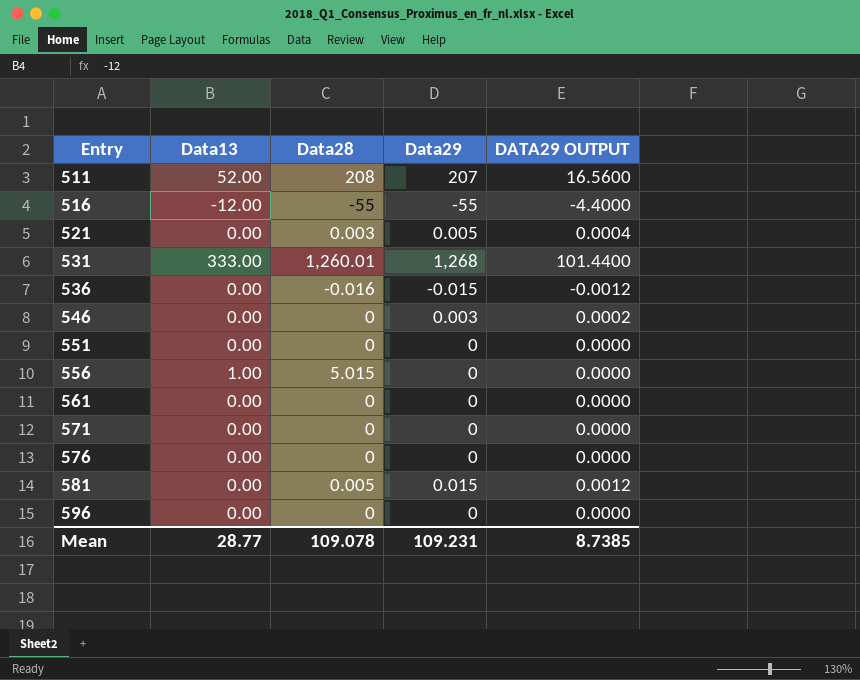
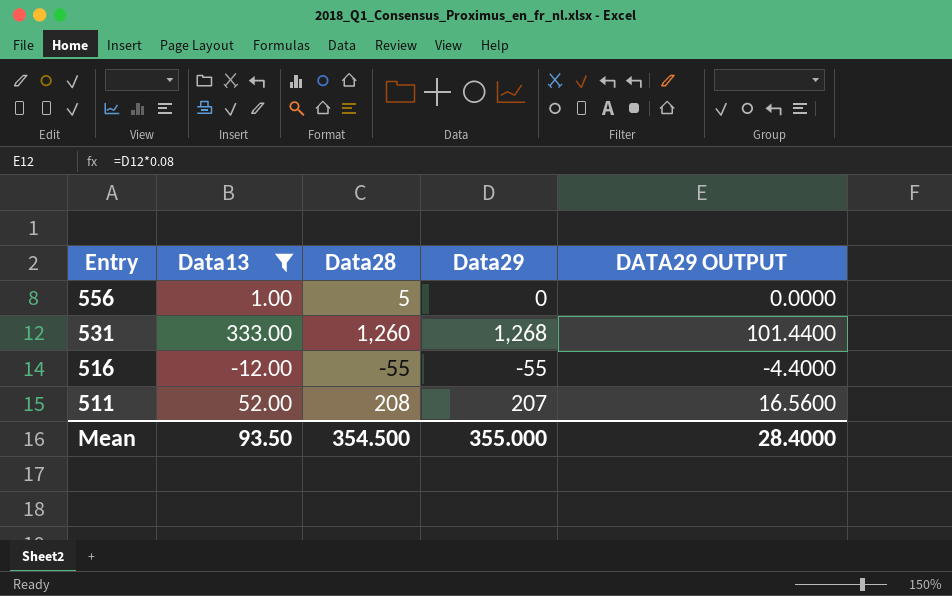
filter: none -> Data13 != 0.00
row order: Entry ascending -> Entry descending
556 | Data28: 5.015 -> 5
531 | Data28: 1,260.01 -> 1,260
Mean | Data13: 28.77 -> 93.50
Mean | Data28: 109.078 -> 354.500
Mean | Data29: 109.231 -> 355.000
Mean | DATA29 OUTPUT: 8.7385 -> 28.4000

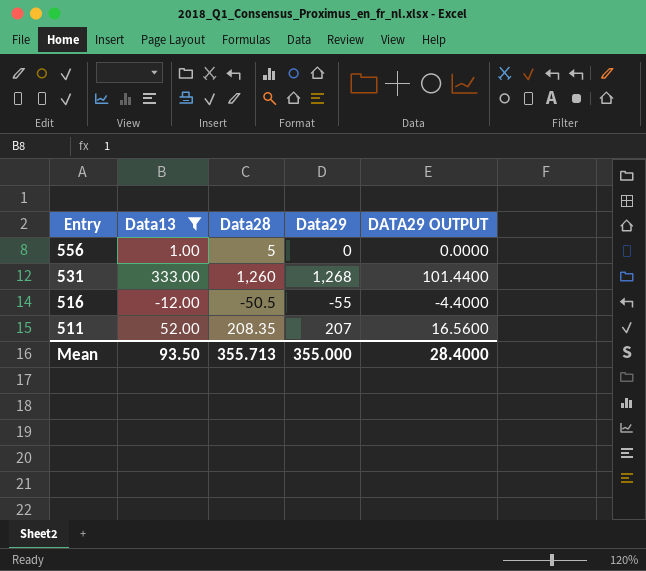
516 | Data28: -55 -> -50.5
511 | Data28: 208 -> 208.35
Mean | Data28: 354.500 -> 355.713

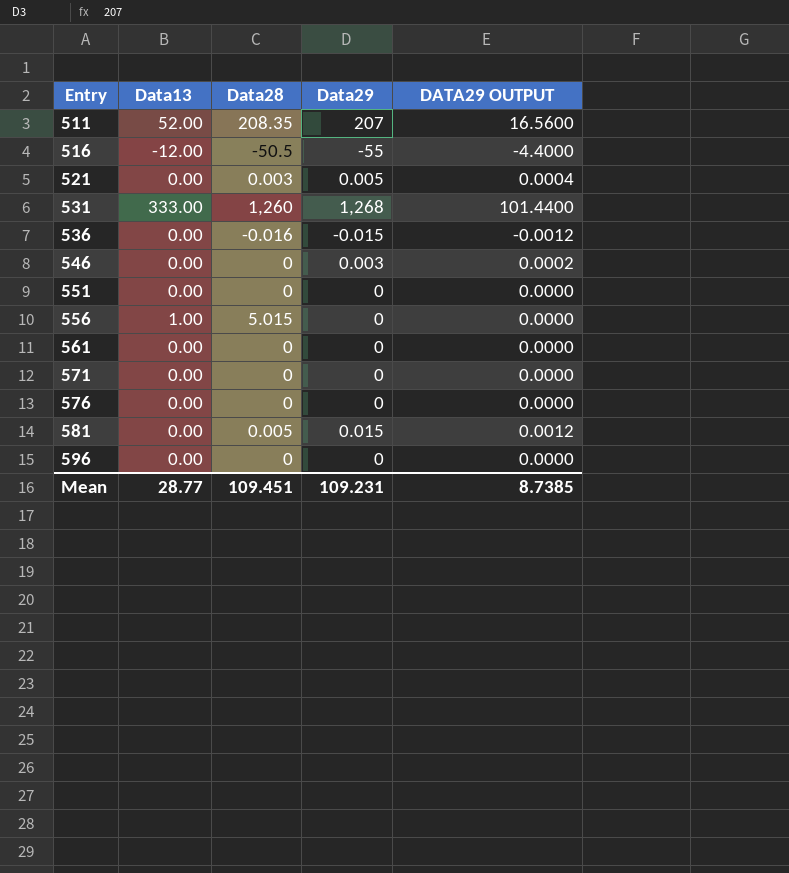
filter: Data13 != 0.00 -> none
row order: Entry descending -> Entry ascending
556 | Data28: 5 -> 5.015
Mean | Data13: 93.50 -> 28.77
Mean | Data28: 355.713 -> 109.451
Mean | Data29: 355.000 -> 109.231
Mean | DATA29 OUTPUT: 28.4000 -> 8.7385

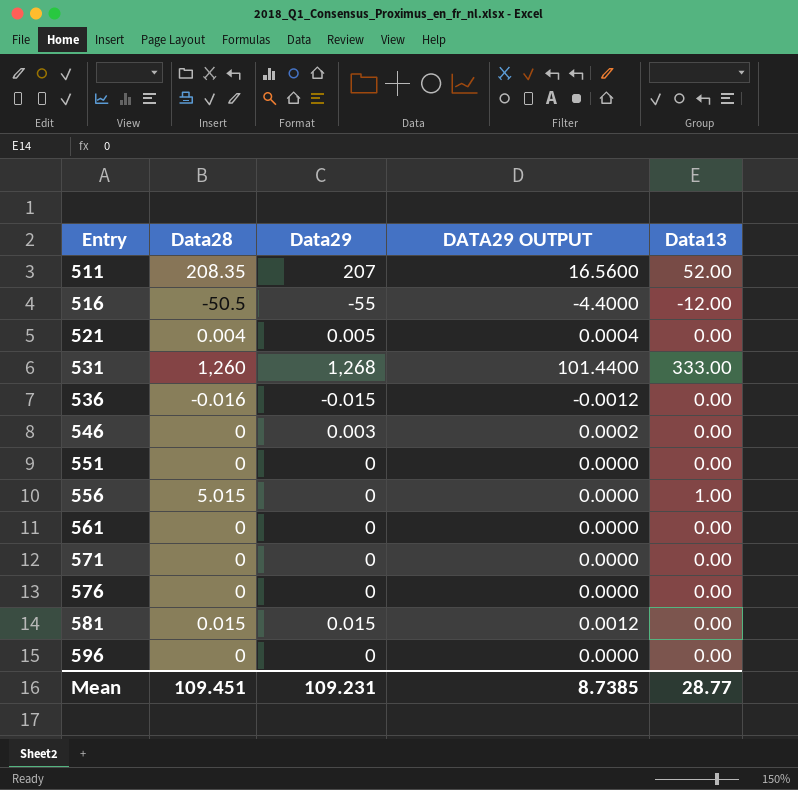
column Data13 | position: 2 -> 5
521 | Data28: 0.003 -> 0.004
581 | Data28: 0.005 -> 0.015

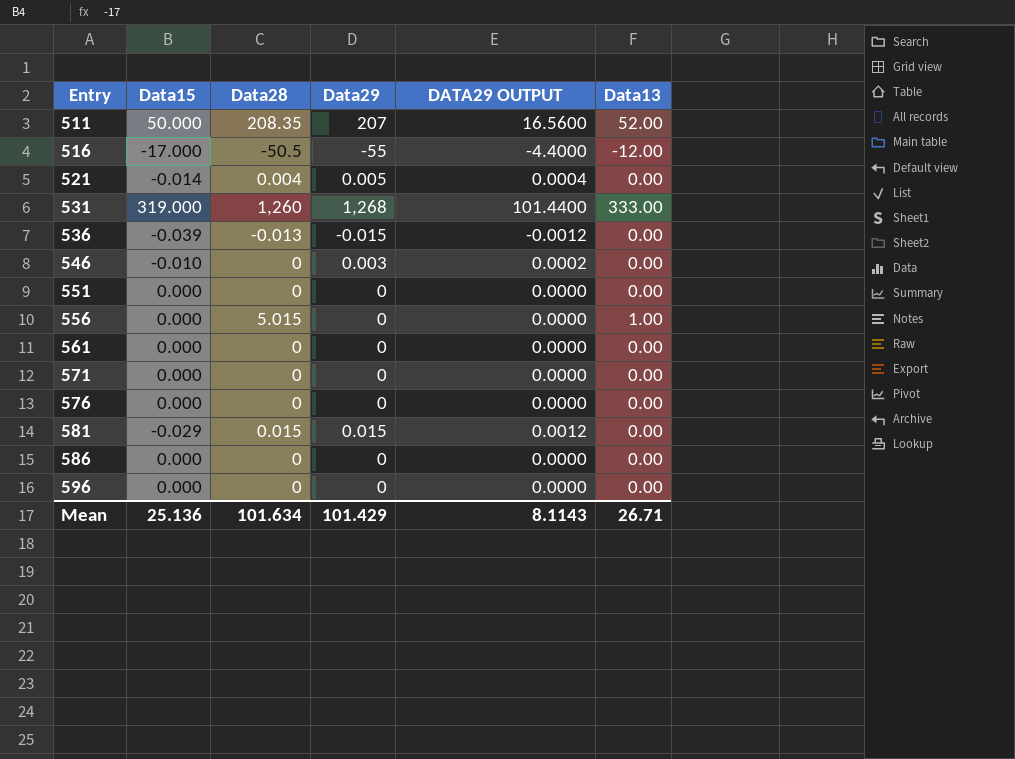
column Data15 | position: none -> 2
536 | Data28: -0.016 -> -0.013
row 586: none -> 0.000 | 0 | 0 | 0.0000 | 0.00
Mean | Data28: 109.451 -> 101.634
Mean | Data29: 109.231 -> 101.429
Mean | DATA29 OUTPUT: 8.7385 -> 8.1143
Mean | Data13: 28.77 -> 26.71

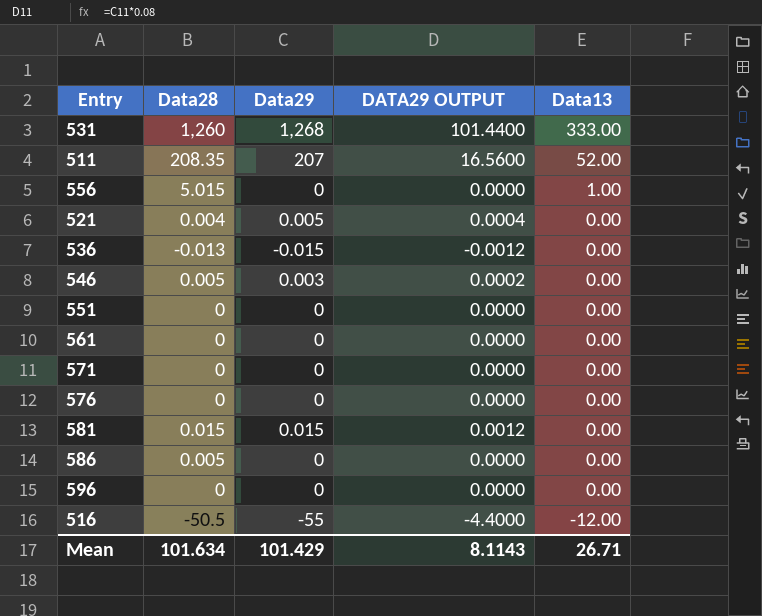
row order: Entry ascending -> Data13 descending
column Data15 | position: 2 -> none
546 | Data28: 0 -> 0.005
586 | Data28: 0 -> 0.005

